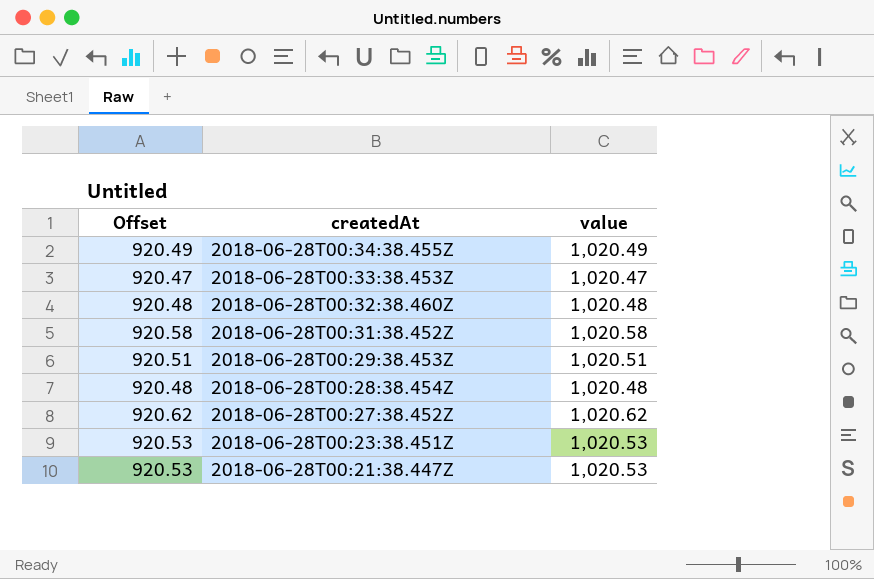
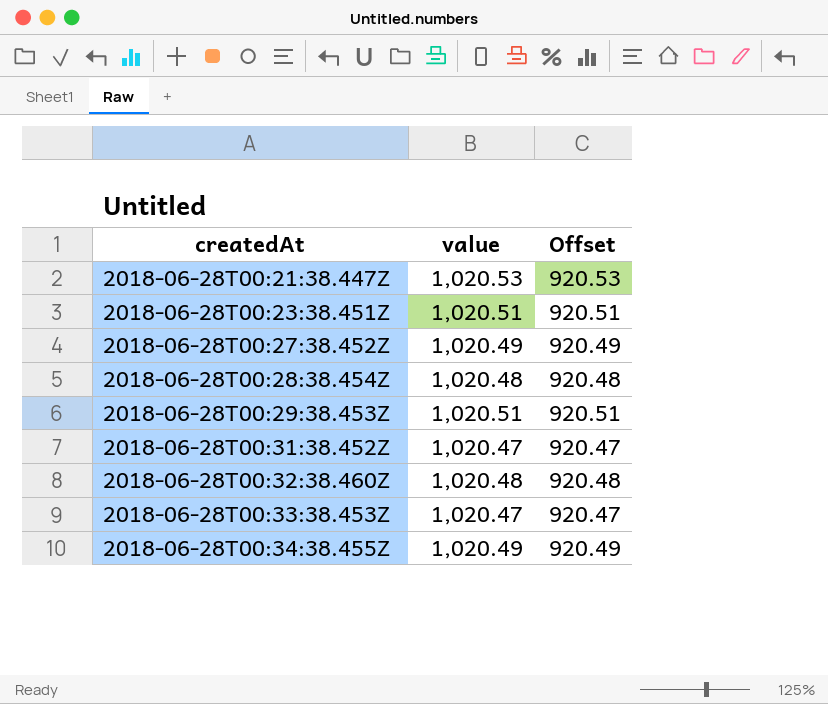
row order: createdAt descending -> createdAt ascending
column Offset | position: 1 -> 3
2018-06-28T00:23:38.451Z | value: 1,020.53 -> 1,020.51
2018-06-28T00:23:38.451Z | Offset: 920.53 -> 920.51
2018-06-28T00:27:38.452Z | value: 1,020.62 -> 1,020.49
2018-06-28T00:27:38.452Z | Offset: 920.62 -> 920.49
2018-06-28T00:31:38.452Z | value: 1,020.58 -> 1,020.47
2018-06-28T00:31:38.452Z | Offset: 920.58 -> 920.47

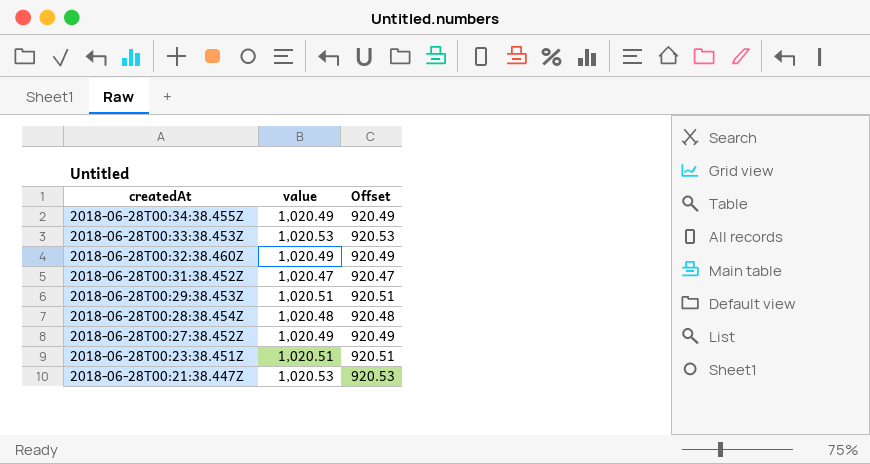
row order: createdAt ascending -> createdAt descending
2018-06-28T00:33:38.453Z | value: 1,020.47 -> 1,020.53
2018-06-28T00:33:38.453Z | Offset: 920.47 -> 920.53
2018-06-28T00:32:38.460Z | value: 1,020.48 -> 1,020.49
2018-06-28T00:32:38.460Z | Offset: 920.48 -> 920.49

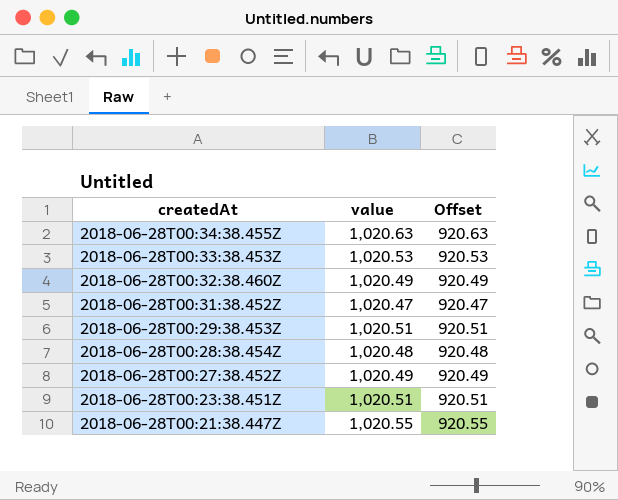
2018-06-28T00:34:38.455Z | value: 1,020.49 -> 1,020.63
2018-06-28T00:34:38.455Z | Offset: 920.49 -> 920.63
2018-06-28T00:21:38.447Z | value: 1,020.53 -> 1,020.55
2018-06-28T00:21:38.447Z | Offset: 920.53 -> 920.55

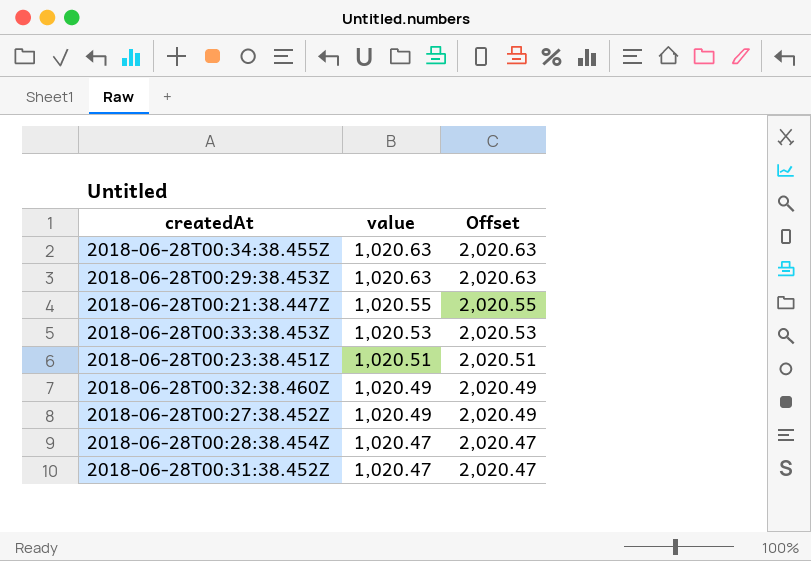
row order: createdAt descending -> value descending
column Offset | formula: [value] - 100 -> [value] + 1000
2018-06-28T00:29:38.453Z | value: 1,020.51 -> 1,020.63
2018-06-28T00:28:38.454Z | value: 1,020.48 -> 1,020.47

